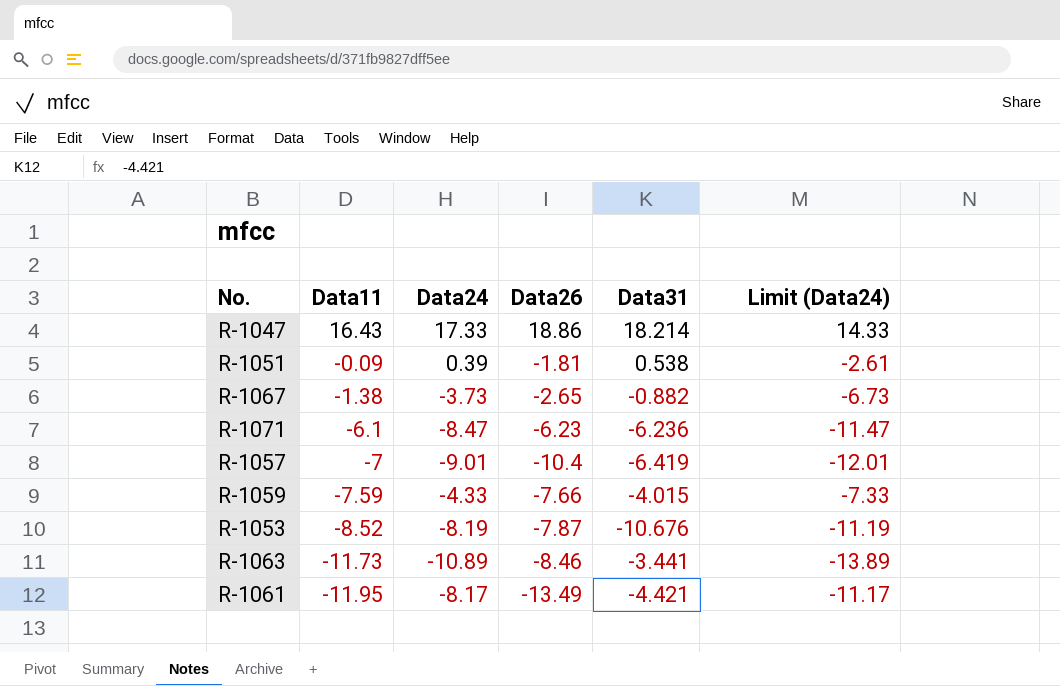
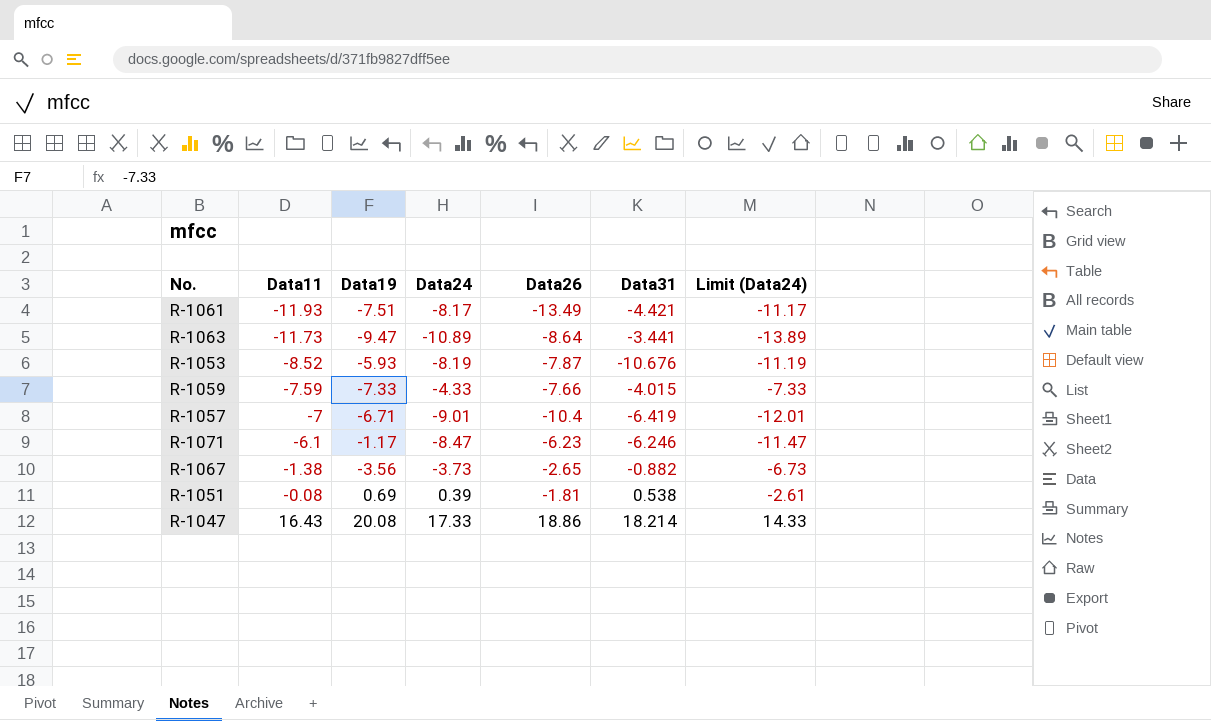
row order: Data11 descending -> Data11 ascending
column Data19 | position: none -> 3
R-1061 | Data11: -11.95 -> -11.93
R-1063 | Data26: -8.46 -> -8.64
R-1071 | Data31: -6.236 -> -6.246
R-1051 | Data11: -0.09 -> -0.08

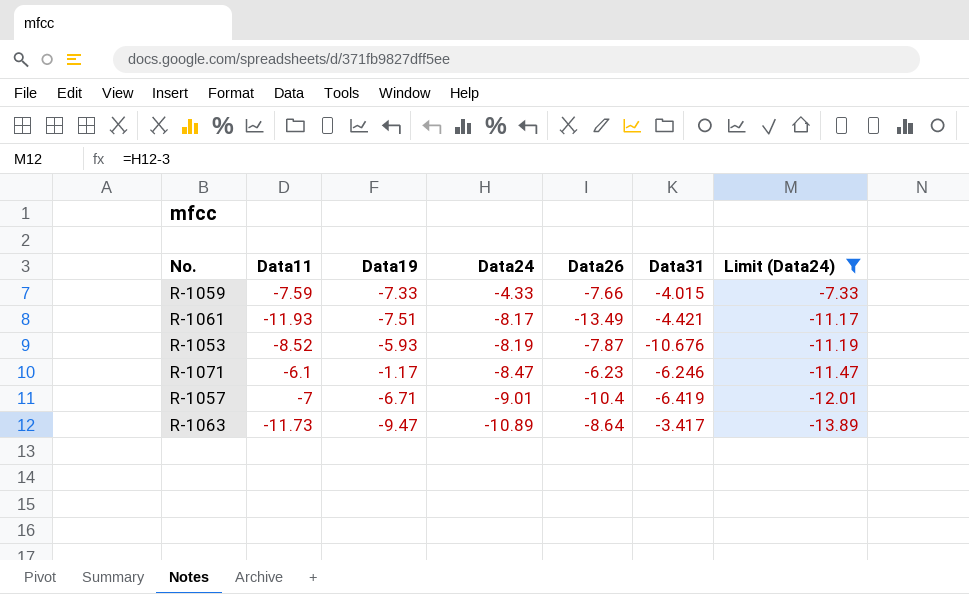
filter: none -> Limit (Data24) <= -7.33
row order: Data11 ascending -> Data24 descending
R-1063 | Data31: -3.441 -> -3.417

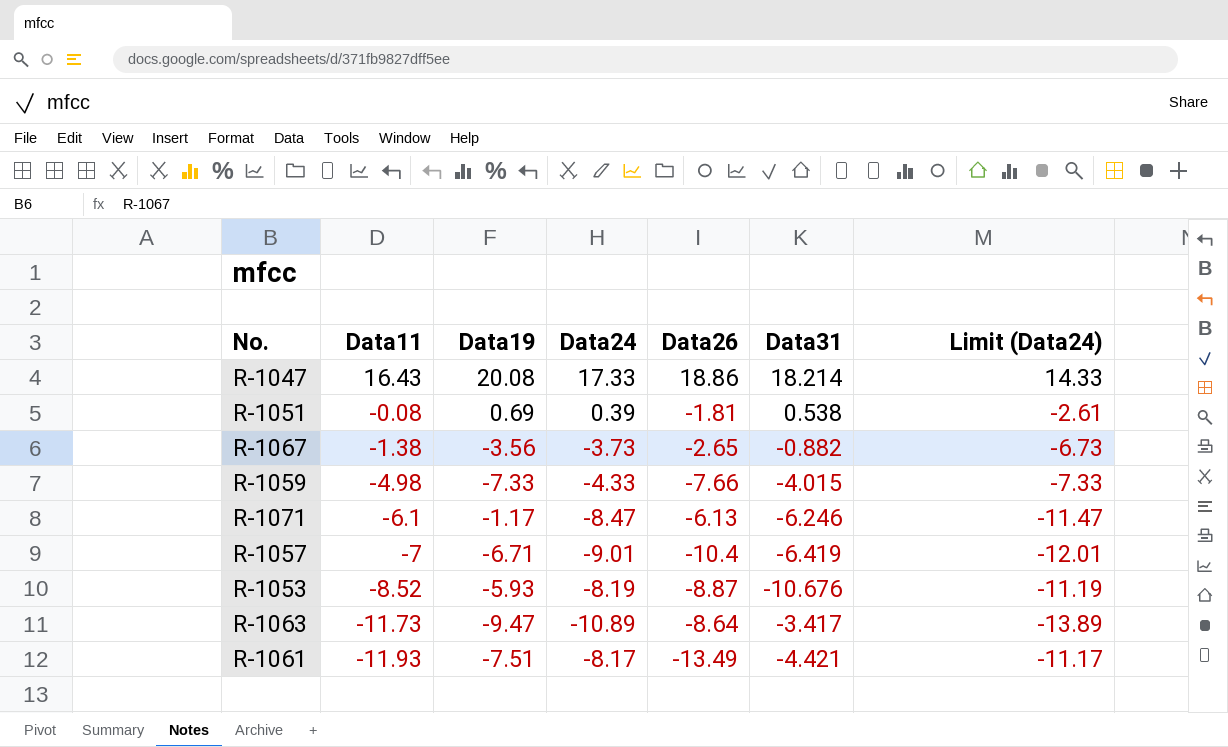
filter: Limit (Data24) <= -7.33 -> none
row order: Data24 descending -> Data11 descending
R-1059 | Data11: -7.59 -> -4.98
R-1071 | Data26: -6.23 -> -6.13
R-1053 | Data26: -7.87 -> -8.87

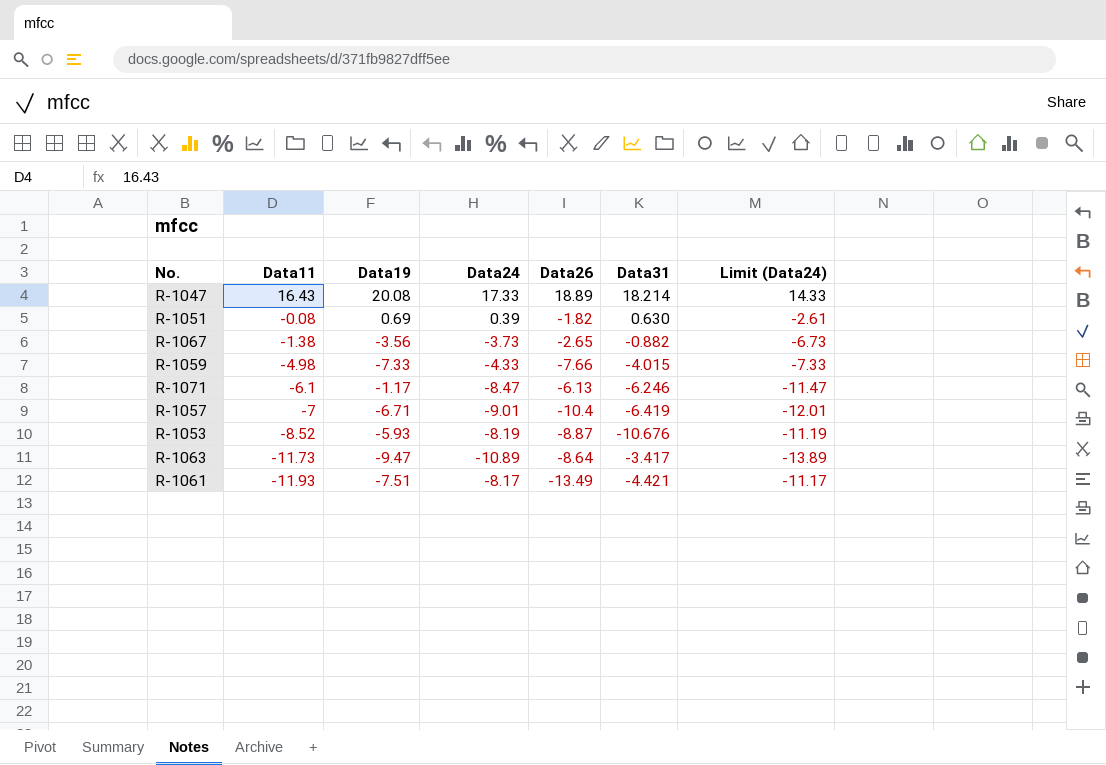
R-1047 | Data26: 18.86 -> 18.89
R-1051 | Data26: -1.81 -> -1.82
R-1051 | Data31: 0.538 -> 0.630

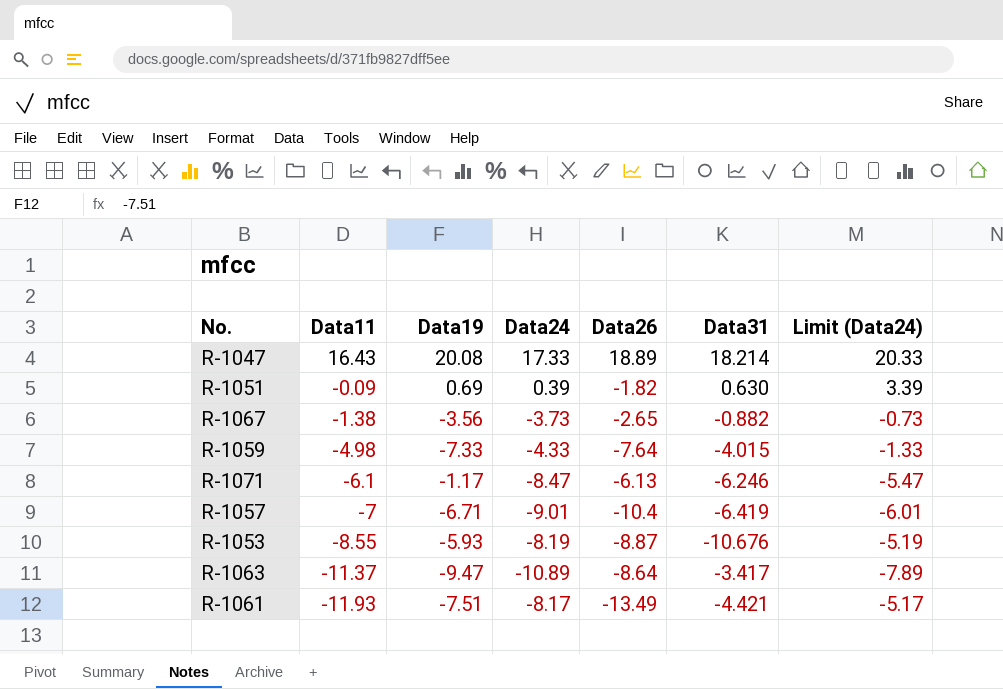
column Limit (Data24) | formula: [Data24] - 3 -> [Data24] + 3
R-1051 | Data11: -0.08 -> -0.09
R-1059 | Data26: -7.66 -> -7.64
R-1053 | Data11: -8.52 -> -8.55
R-1063 | Data11: -11.73 -> -11.37

